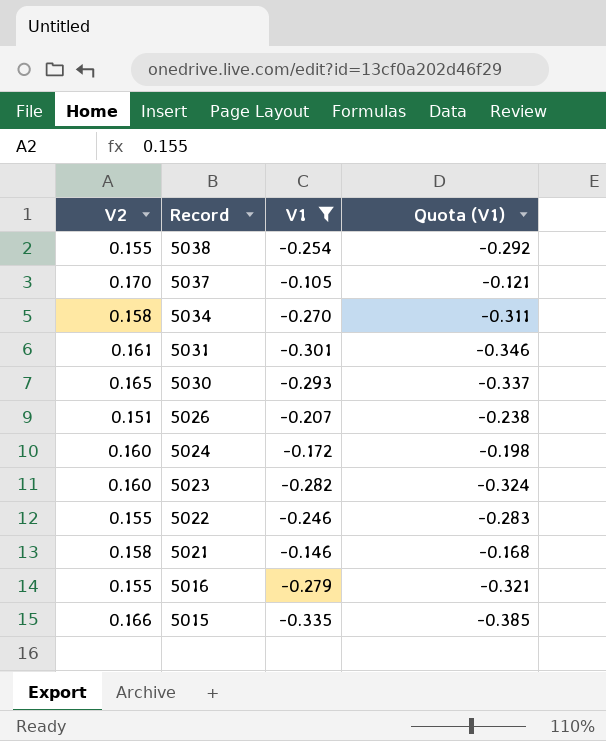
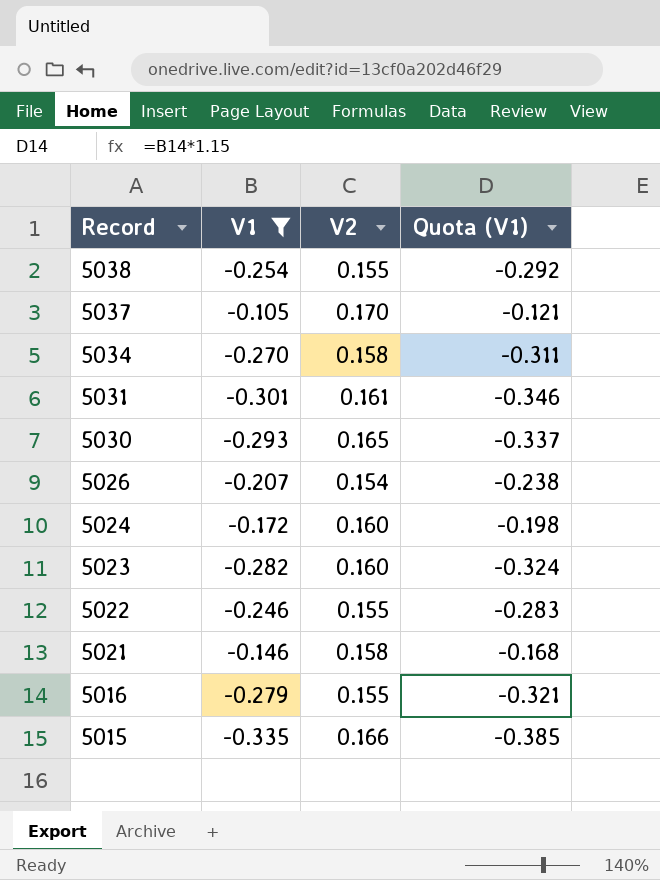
column V2 | position: 1 -> 3
5026 | V2: 0.151 -> 0.154

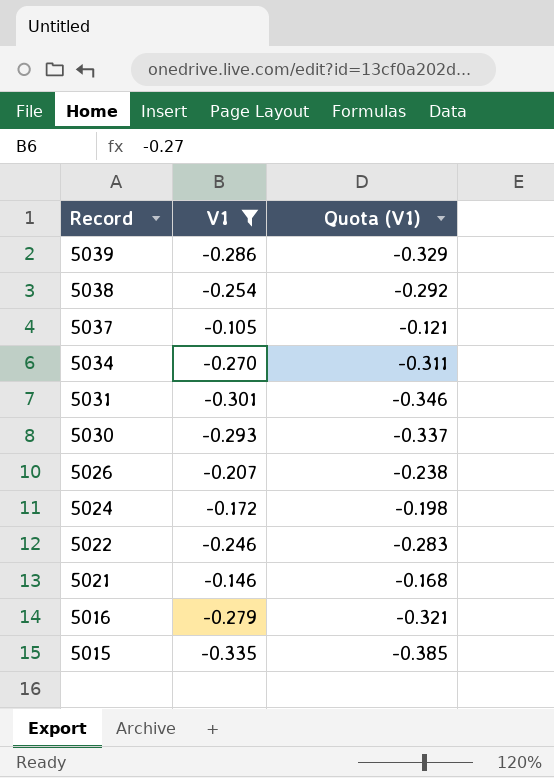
column V2 | position: 3 -> none
row 5023: -0.282 | 0.160 | -0.324 -> none
row 5039: none -> -0.286 | -0.329

